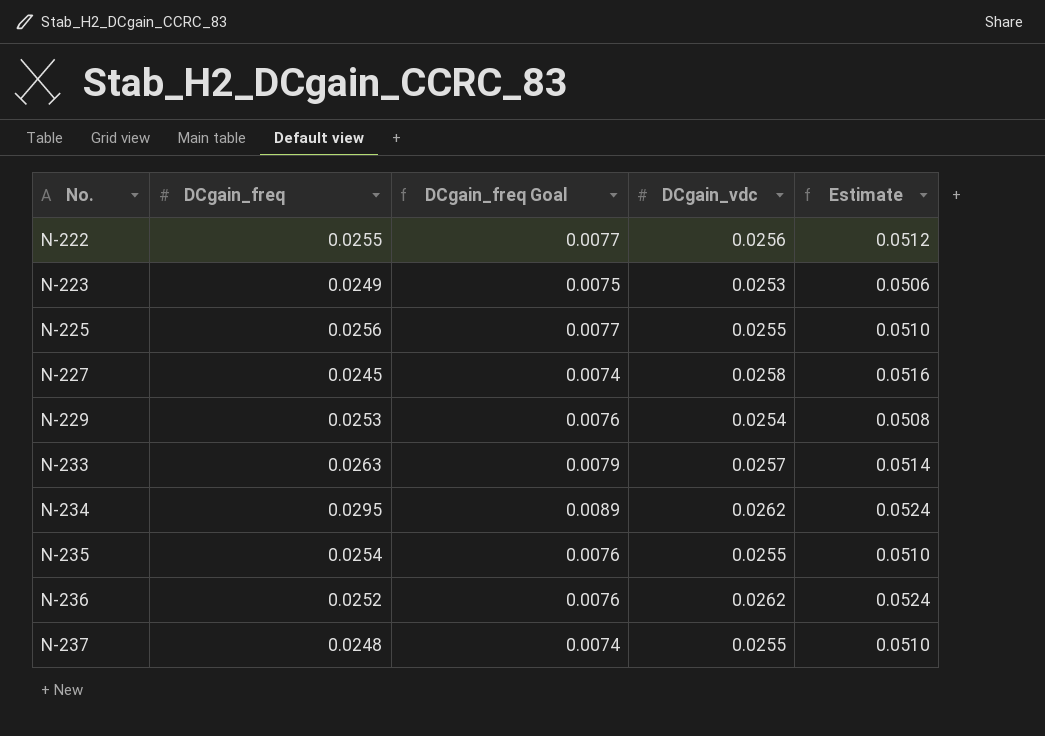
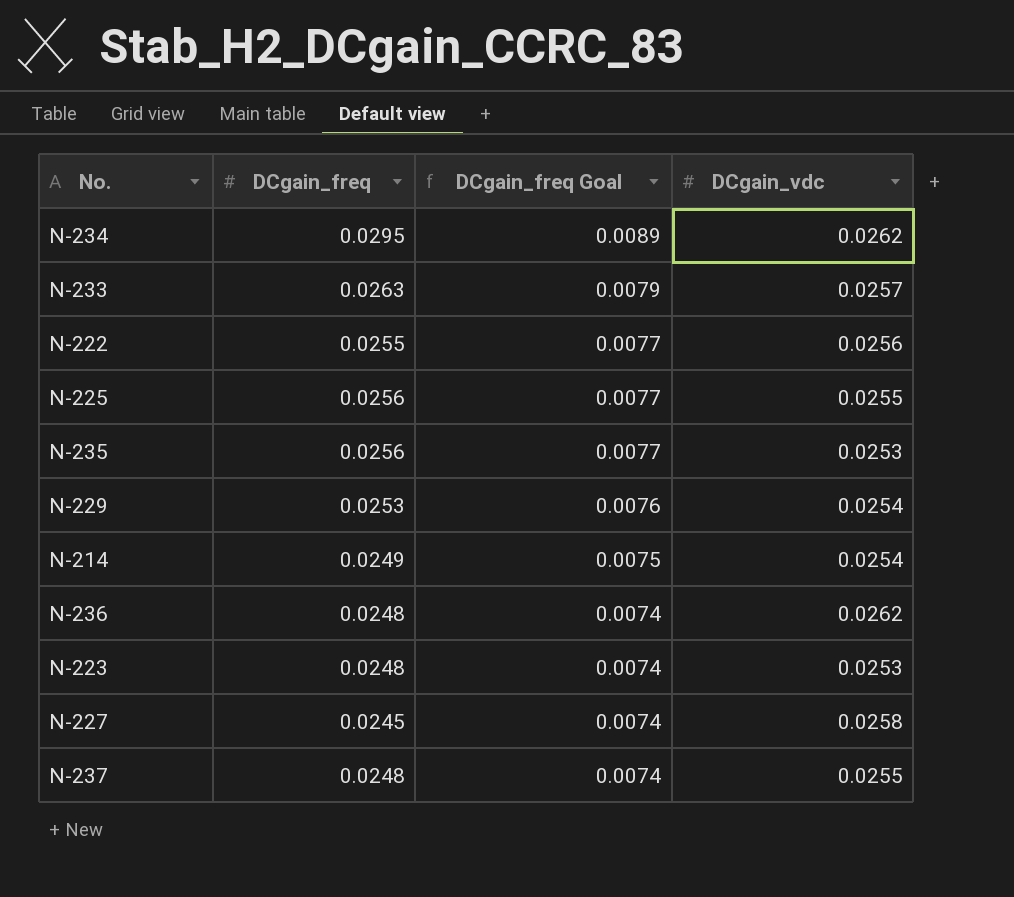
row order: No. ascending -> DCgain_freq Goal descending
column Estimate | formula: [DCgain_vdc] * 2 -> none
N-235 | DCgain_freq: 0.0254 -> 0.0256
N-235 | DCgain_freq Goal: 0.0076 -> 0.0077
N-235 | DCgain_vdc: 0.0255 -> 0.0253
row N-214: none -> 0.0249 | 0.0075 | 0.0254
N-236 | DCgain_freq: 0.0252 -> 0.0248
N-236 | DCgain_freq Goal: 0.0076 -> 0.0074
N-223 | DCgain_freq: 0.0249 -> 0.0248
N-223 | DCgain_freq Goal: 0.0075 -> 0.0074

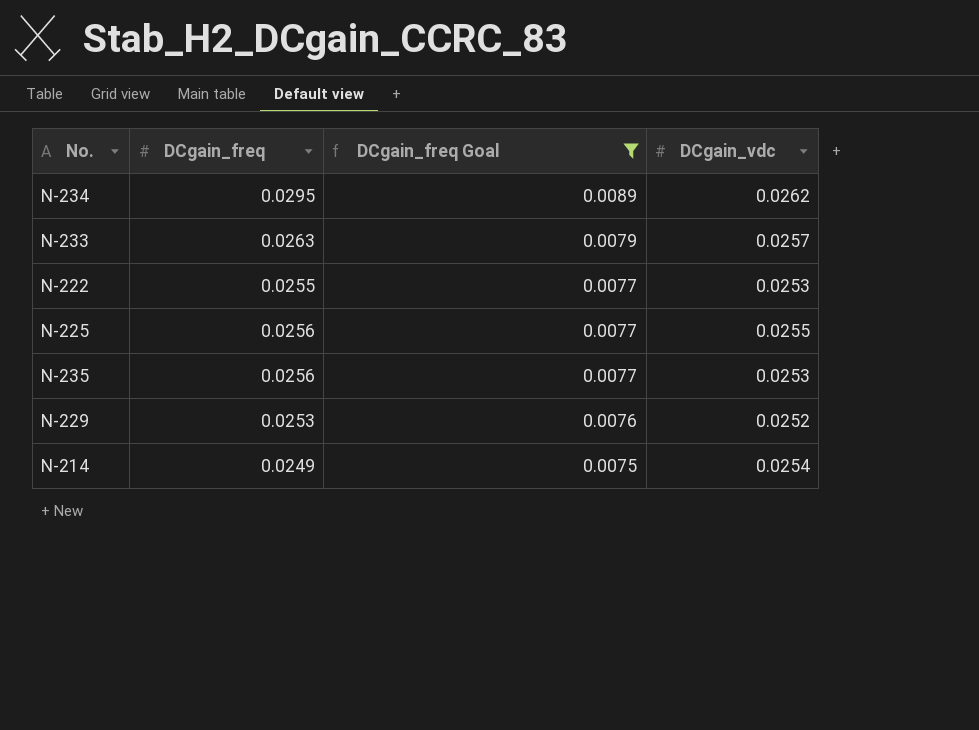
filter: none -> DCgain_freq Goal != 0.0074
N-222 | DCgain_vdc: 0.0256 -> 0.0253
N-229 | DCgain_vdc: 0.0254 -> 0.0252

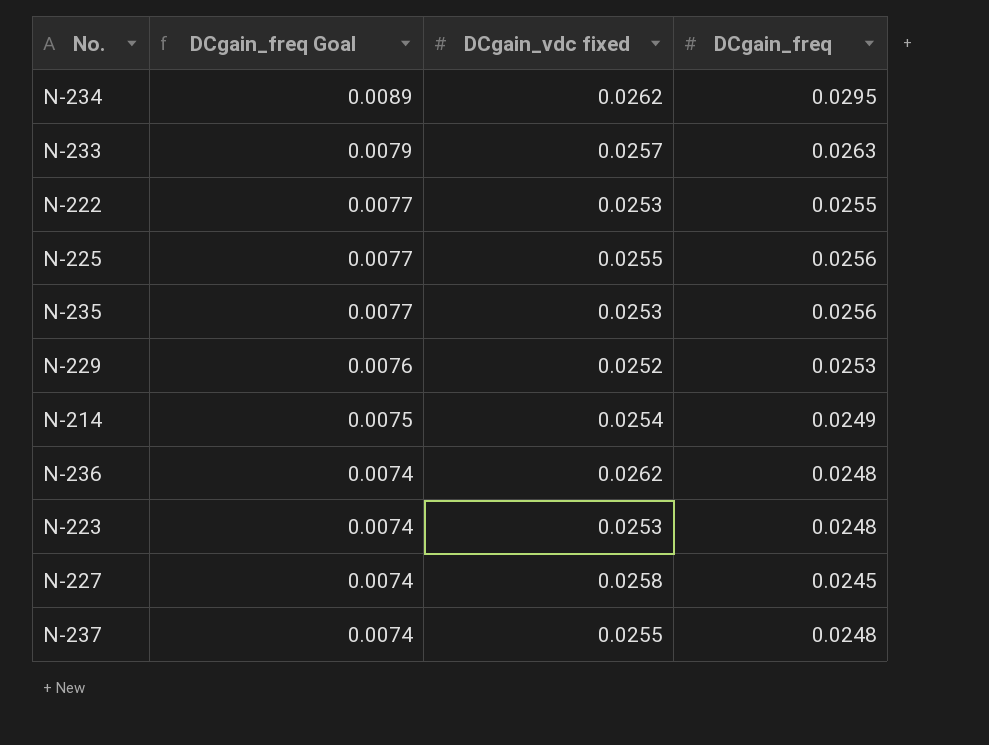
filter: DCgain_freq Goal != 0.0074 -> none
column name: DCgain_vdc -> DCgain_vdc fixed
column DCgain_freq | position: 2 -> 4

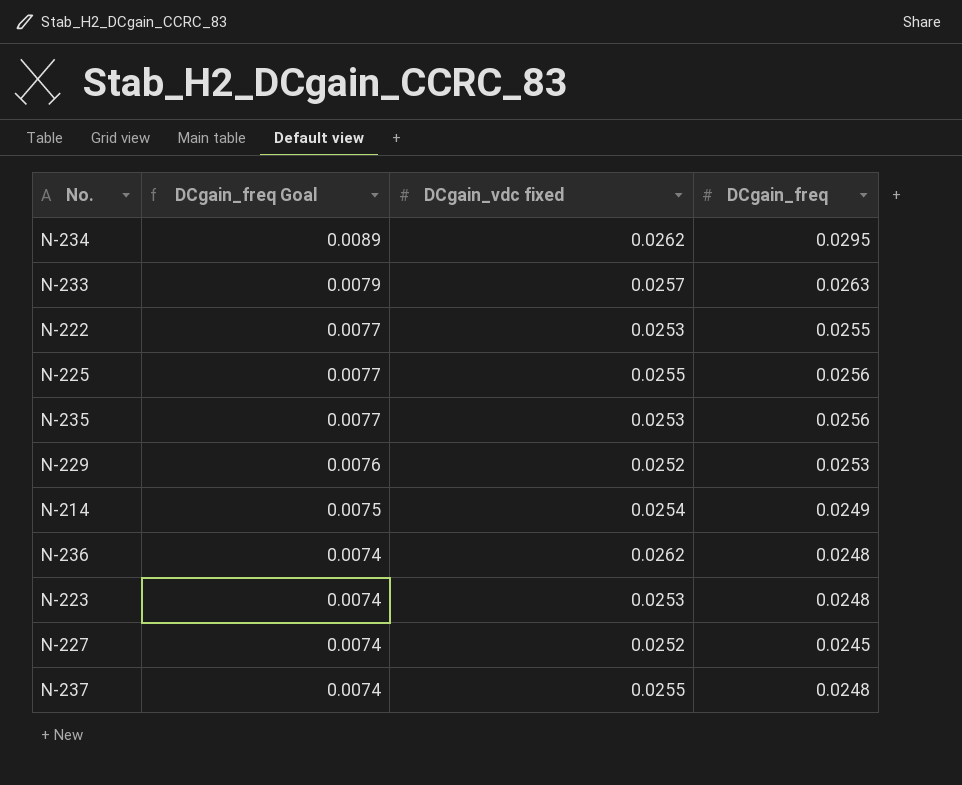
N-227 | DCgain_vdc fixed: 0.0258 -> 0.0252

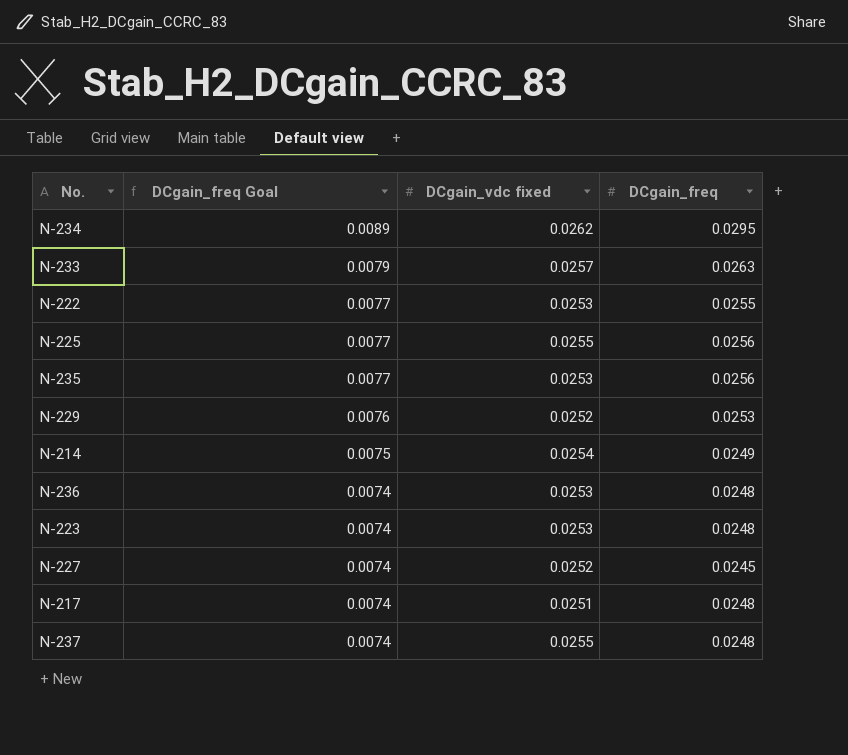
N-236 | DCgain_vdc fixed: 0.0262 -> 0.0253
row N-217: none -> 0.0074 | 0.0251 | 0.0248

